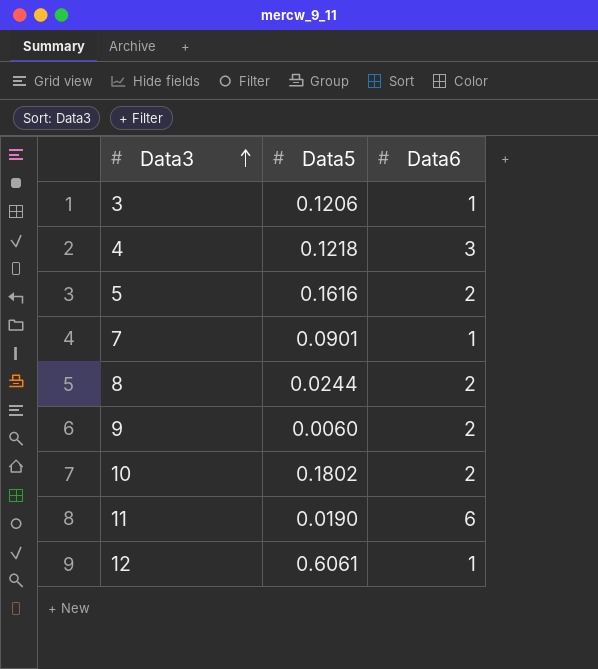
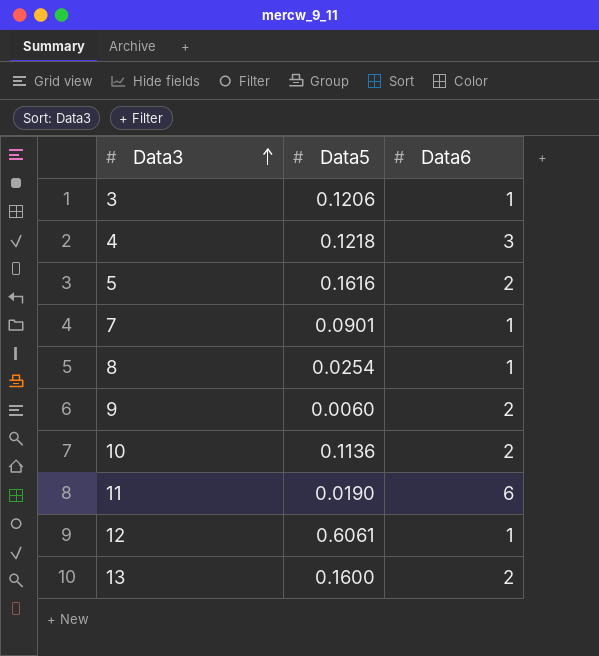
8 | Data5: 0.0244 -> 0.0254
8 | Data6: 2 -> 1
10 | Data5: 0.1802 -> 0.1136
row 13: none -> 0.1600 | 2

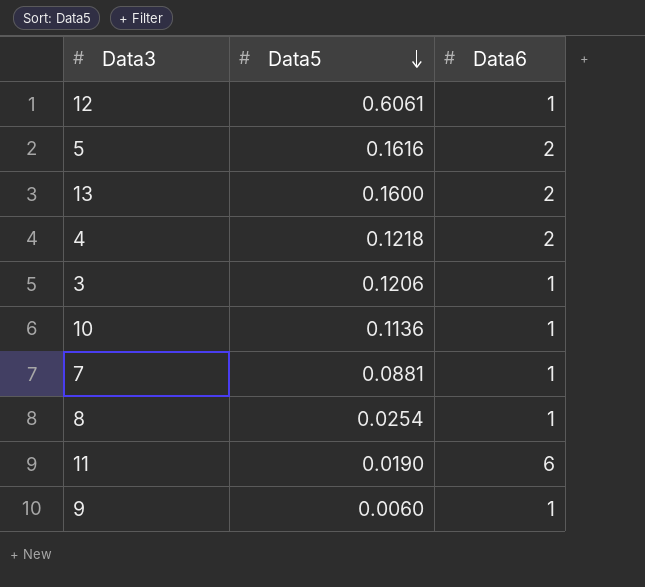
row order: Data3 ascending -> Data5 descending
4 | Data6: 3 -> 2
10 | Data6: 2 -> 1
7 | Data5: 0.0901 -> 0.0881
9 | Data6: 2 -> 1

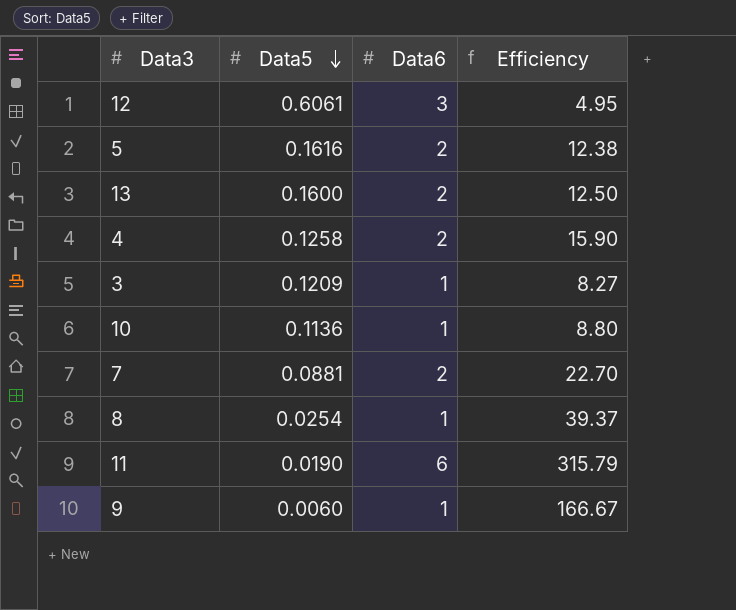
column Efficiency | formula: none -> [Data6] / [Data5]
12 | Data6: 1 -> 3
4 | Data5: 0.1218 -> 0.1258
3 | Data5: 0.1206 -> 0.1209
7 | Data6: 1 -> 2

